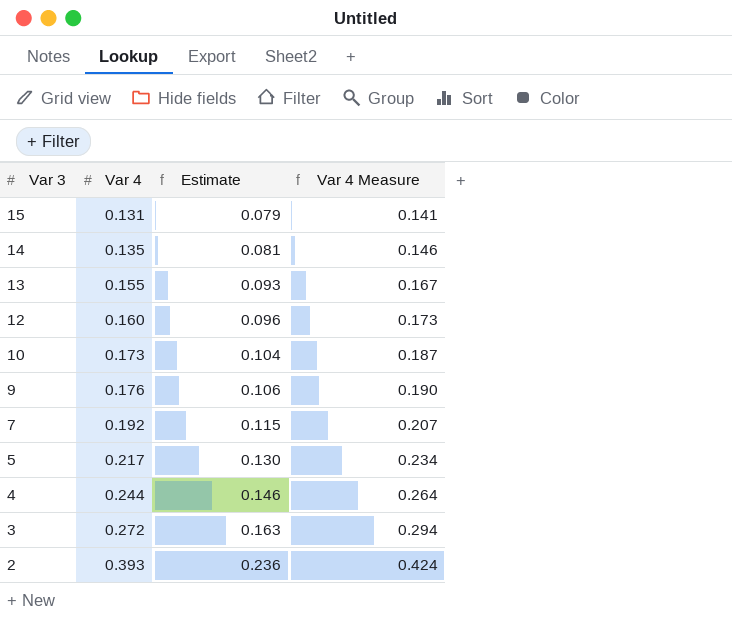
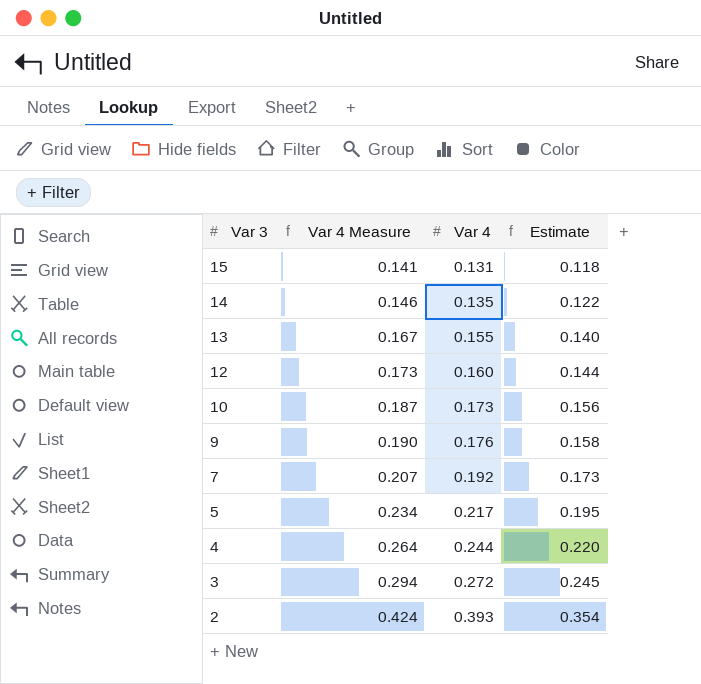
column Var 4 Measure | position: 4 -> 2
column Estimate | formula: [Var 4] * 0.6 -> [Var 4] * 0.9

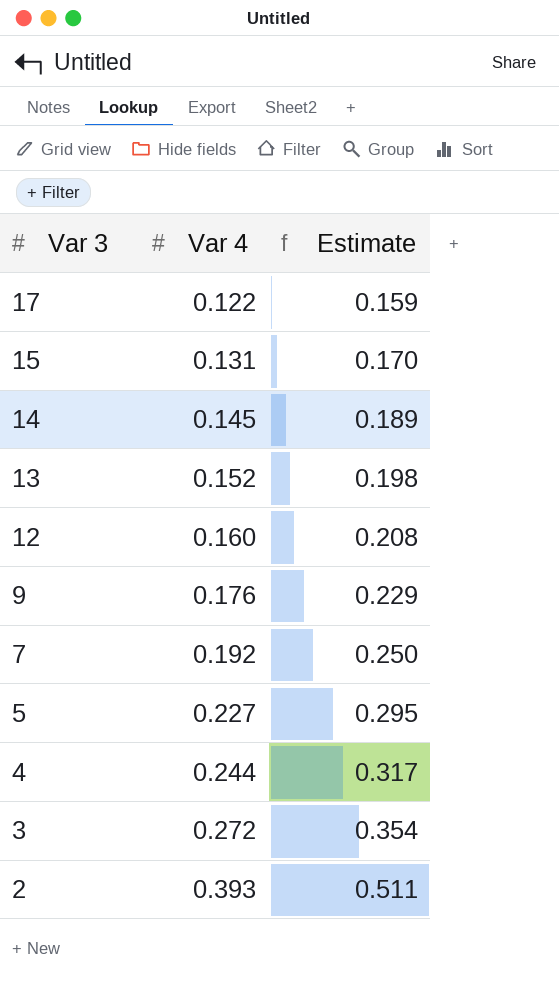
column Var 4 Measure | formula: [Var 4] * 1.08 -> none
column Estimate | formula: [Var 4] * 0.9 -> [Var 4] * 1.3
row 10: 0.187 | 0.173 | 0.156 -> none
row 17: none -> 0.122 | 0.159
14 | Var 4: 0.135 -> 0.145
13 | Var 4: 0.155 -> 0.152
5 | Var 4: 0.217 -> 0.227

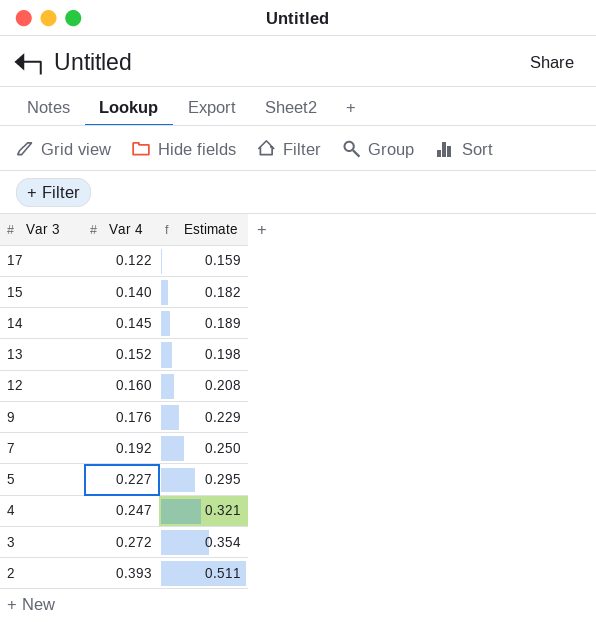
15 | Var 4: 0.131 -> 0.140
15 | Estimate: 0.170 -> 0.182
4 | Var 4: 0.244 -> 0.247
4 | Estimate: 0.317 -> 0.321

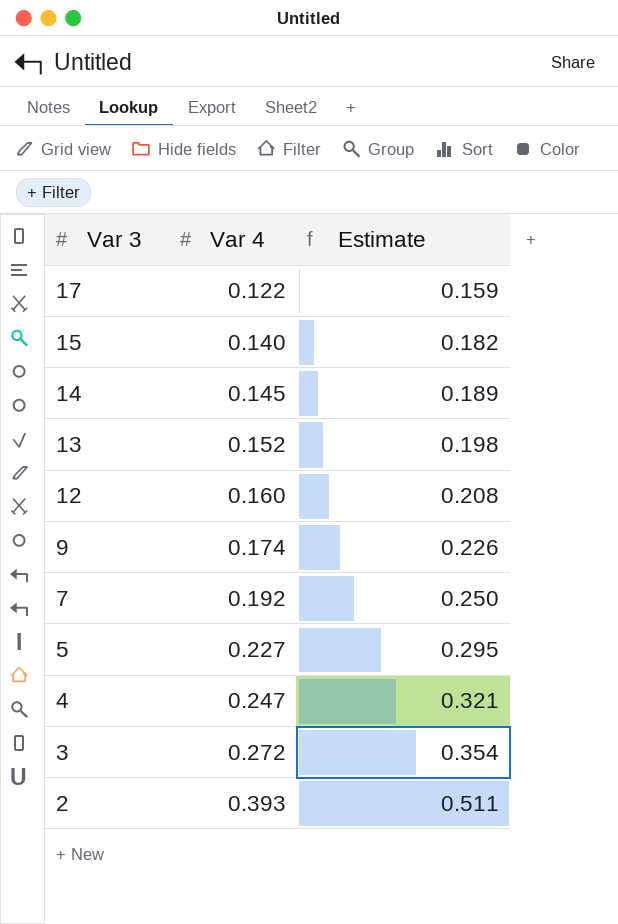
9 | Var 4: 0.176 -> 0.174
9 | Estimate: 0.229 -> 0.226

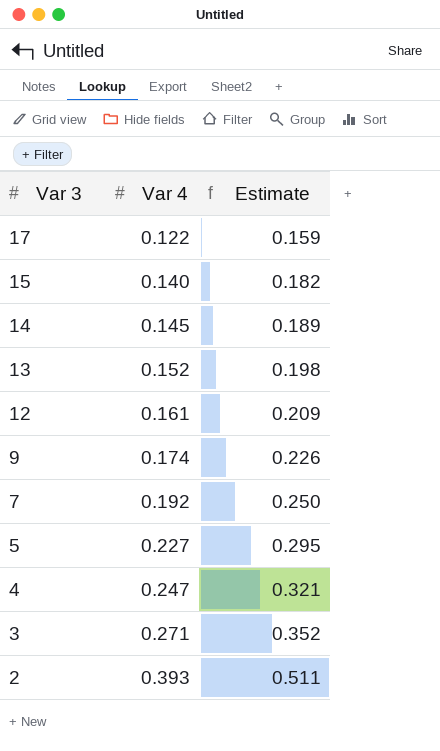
12 | Var 4: 0.160 -> 0.161
12 | Estimate: 0.208 -> 0.209
3 | Var 4: 0.272 -> 0.271
3 | Estimate: 0.354 -> 0.352

